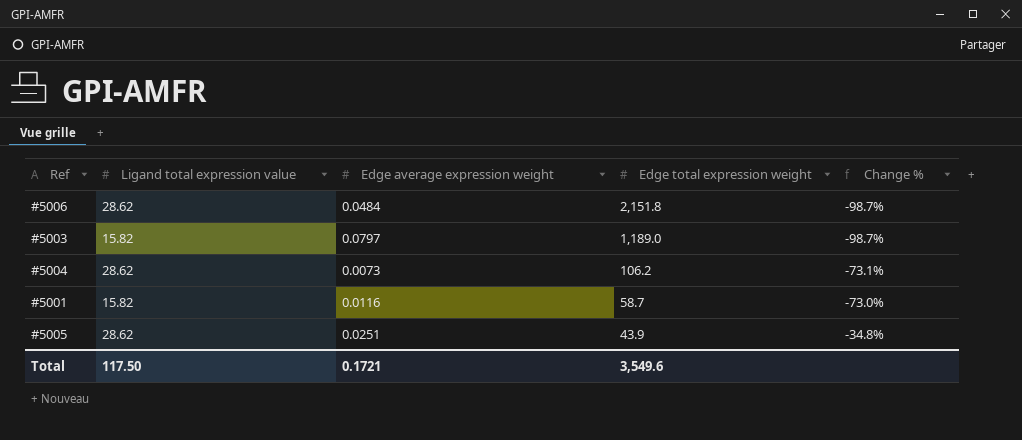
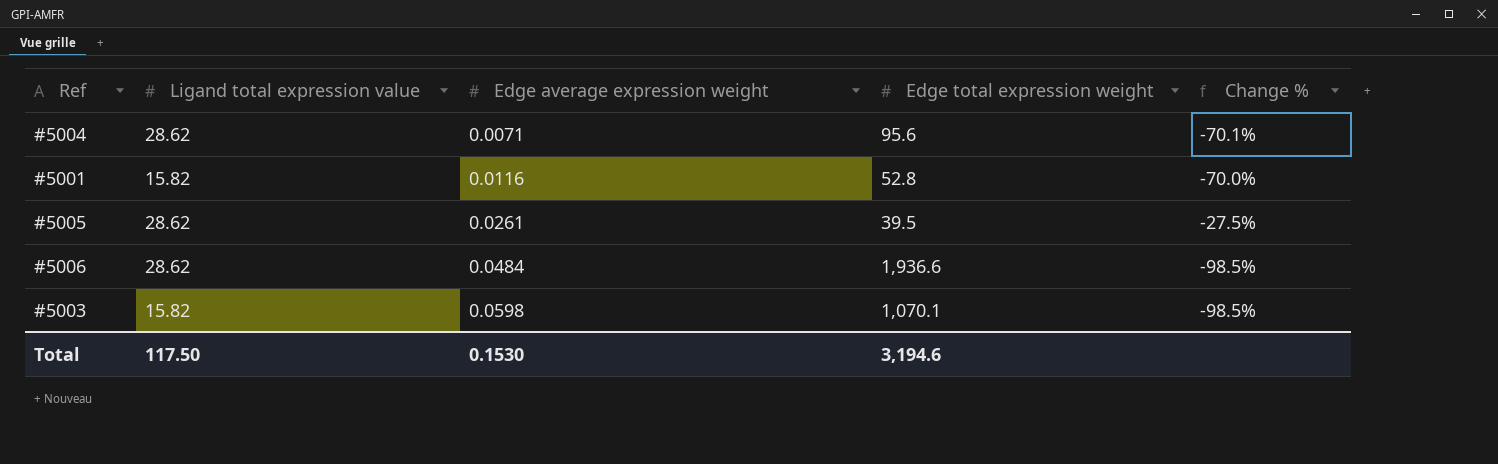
row order: Edge total expression weight descending -> Edge average expression weight ascending
#5004 | Edge average expression weight: 0.0073 -> 0.0071
#5004 | Edge total expression weight: 106.2 -> 95.6
#5004 | Change %: -73.1% -> -70.1%
#5001 | Edge total expression weight: 58.7 -> 52.8
#5001 | Change %: -73.0% -> -70.0%
#5005 | Edge average expression weight: 0.0251 -> 0.0261
#5005 | Edge total expression weight: 43.9 -> 39.5
#5005 | Change %: -34.8% -> -27.5%
#5006 | Edge total expression weight: 2,151.8 -> 1,936.6
#5006 | Change %: -98.7% -> -98.5%
#5003 | Edge average expression weight: 0.0797 -> 0.0598
#5003 | Edge total expression weight: 1,189.0 -> 1,070.1
#5003 | Change %: -98.7% -> -98.5%
Total | Edge average expression weight: 0.1721 -> 0.1530
Total | Edge total expression weight: 3,549.6 -> 3,194.6

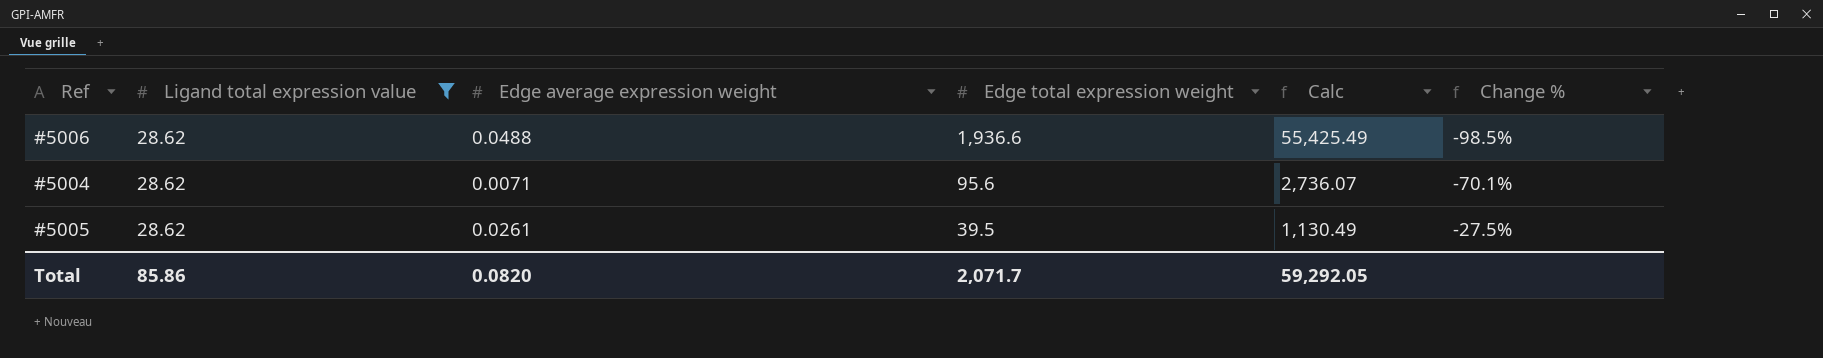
filter: none -> Ligand total expression value = 28.62
row order: Edge average expression weight ascending -> Edge total expression weight descending
column Calc | formula: none -> [Ligand total expression value] * [Edge total expression weight]
#5006 | Edge average expression weight: 0.0484 -> 0.0488
Total | Ligand total expression value: 117.50 -> 85.86
Total | Edge average expression weight: 0.1530 -> 0.0820
Total | Edge total expression weight: 3,194.6 -> 2,071.7

